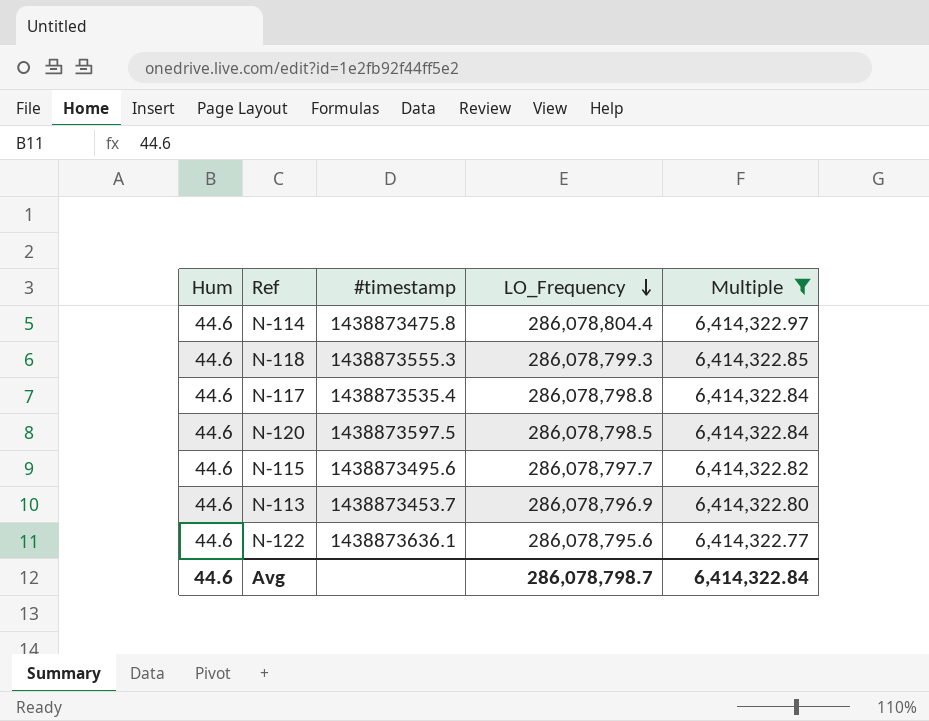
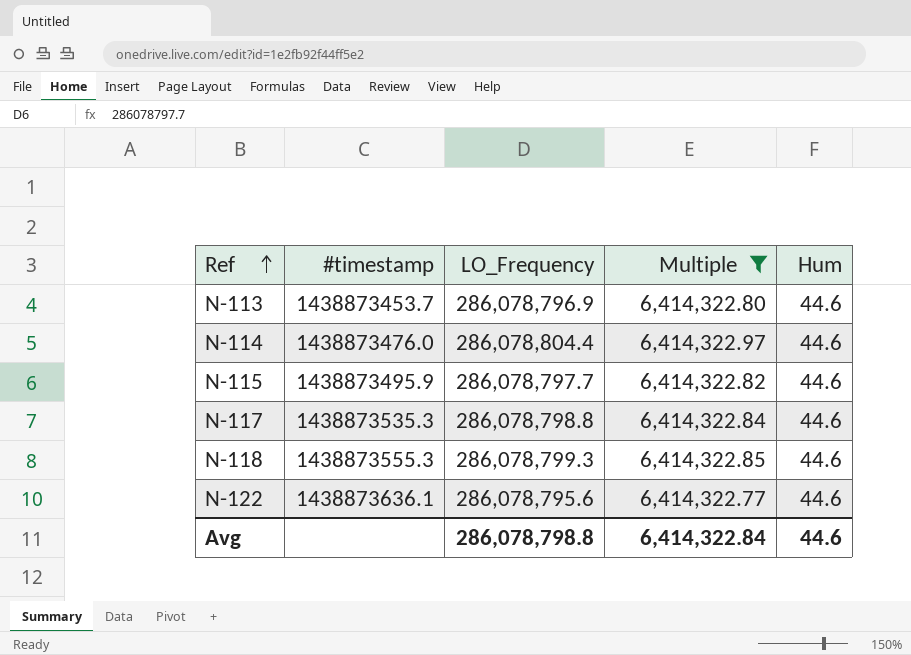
row order: LO_Frequency descending -> Ref ascending
column Hum | position: 1 -> 5
row N-120: 44.6 | 1438873597.5 | 286,078,798.5 | 6,414,322.84 -> none
N-114 | #timestamp: 1438873475.8 -> 1438873476.0
N-115 | #timestamp: 1438873495.6 -> 1438873495.9
N-117 | #timestamp: 1438873535.4 -> 1438873535.3
Avg | LO_Frequency: 286,078,798.7 -> 286,078,798.8

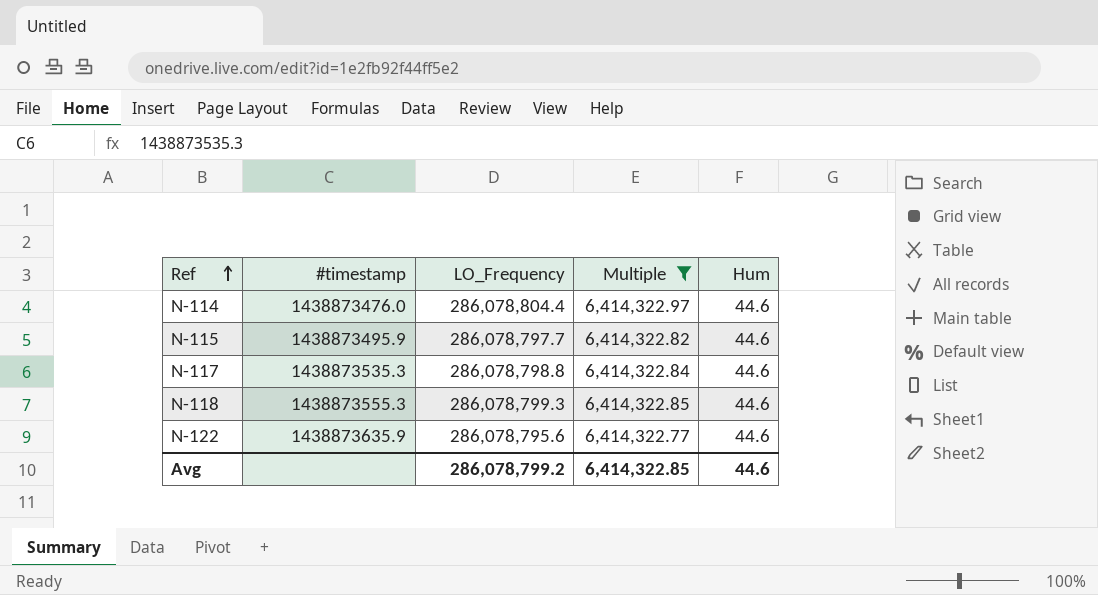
row N-113: 1438873453.7 | 286,078,796.9 | 6,414,322.80 | 44.6 -> none
N-122 | #timestamp: 1438873636.1 -> 1438873635.9
Avg | LO_Frequency: 286,078,798.8 -> 286,078,799.2
Avg | Multiple: 6,414,322.84 -> 6,414,322.85

